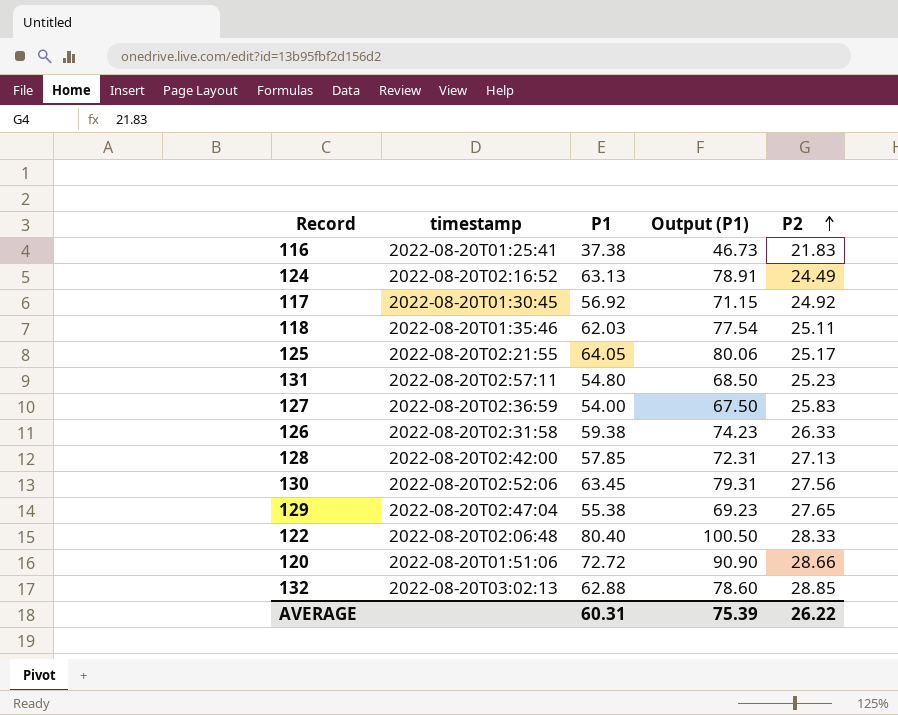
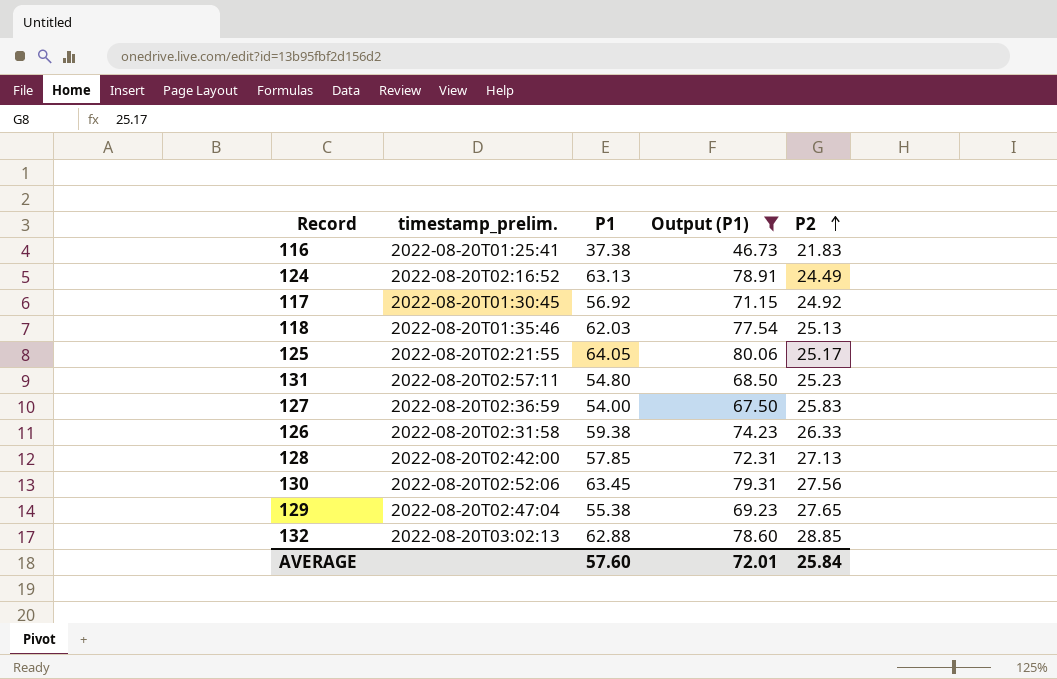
filter: none -> Output (P1) <= 80.06
column name: timestamp -> timestamp_prelim.
118 | P2: 25.11 -> 25.13
AVERAGE | P1: 60.31 -> 57.60
AVERAGE | Output (P1): 75.39 -> 72.01
AVERAGE | P2: 26.22 -> 25.84

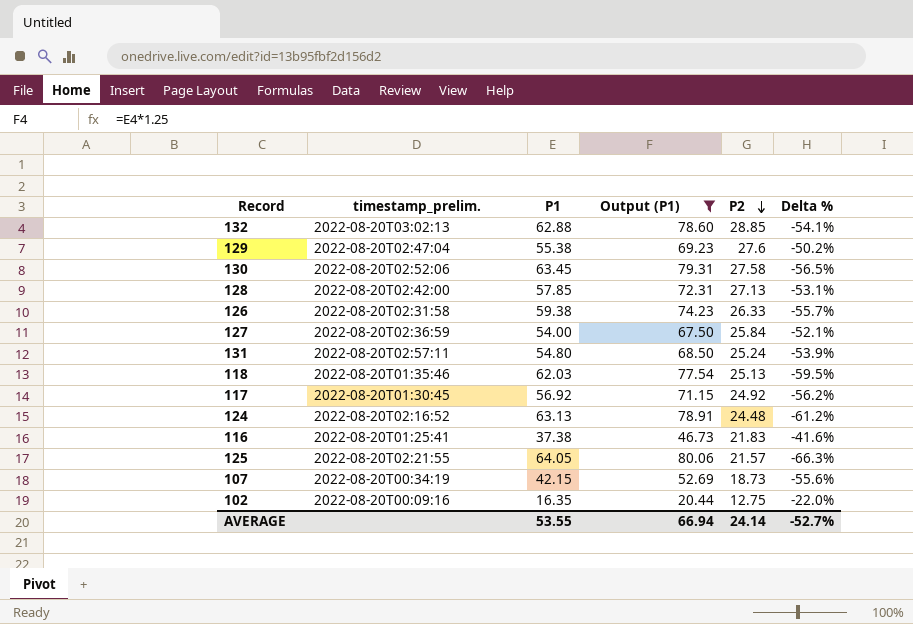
row order: P2 ascending -> P2 descending
column Delta % | formula: none -> ([P2] - [P1]) / [P1]
129 | P2: 27.65 -> 27.6
130 | P2: 27.56 -> 27.58
127 | P2: 25.83 -> 25.84
131 | P2: 25.23 -> 25.24
124 | P2: 24.49 -> 24.48
125 | P2: 25.17 -> 21.57
row 107: none -> 2022-08-20T00:34:19 | 42.15 | 52.69 | 18.73 | -55.6%
row 102: none -> 2022-08-20T00:09:16 | 16.35 | 20.44 | 12.75 | -22.0%
AVERAGE | P1: 57.60 -> 53.55
AVERAGE | Output (P1): 72.01 -> 66.94
AVERAGE | P2: 25.84 -> 24.14

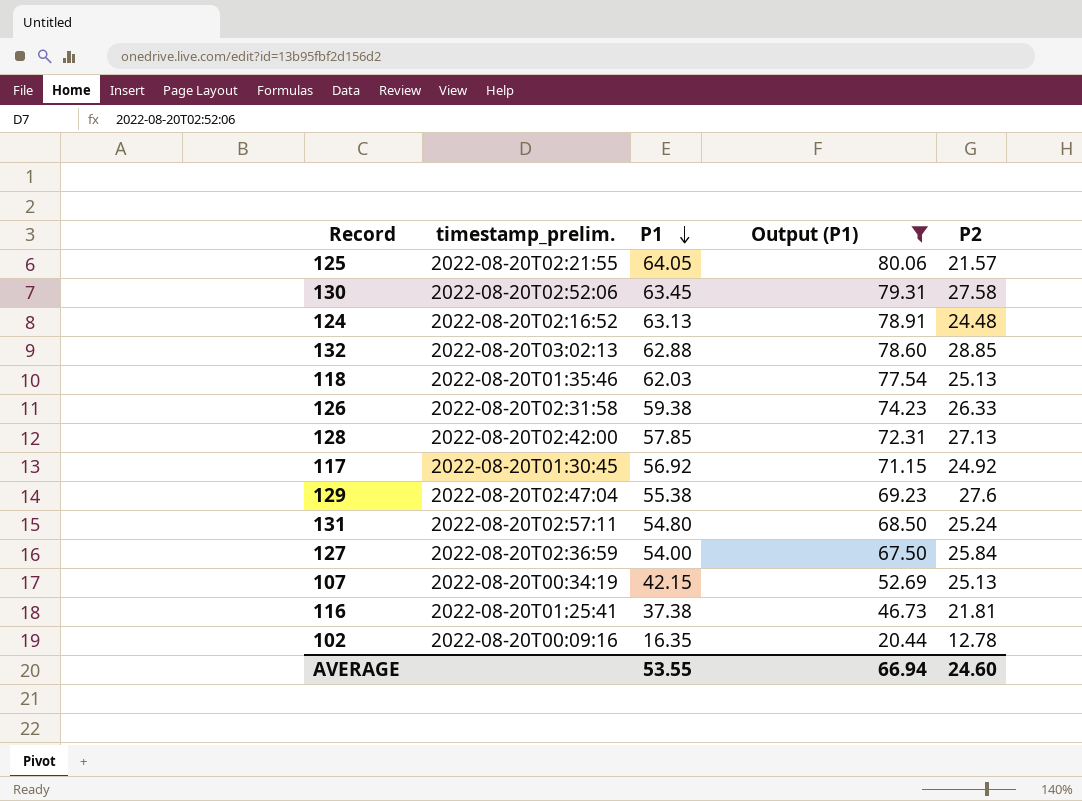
row order: P2 descending -> P1 descending
column Delta % | formula: ([P2] - [P1]) / [P1] -> none
107 | P2: 18.73 -> 25.13
116 | P2: 21.83 -> 21.81
102 | P2: 12.75 -> 12.78
AVERAGE | P2: 24.14 -> 24.60

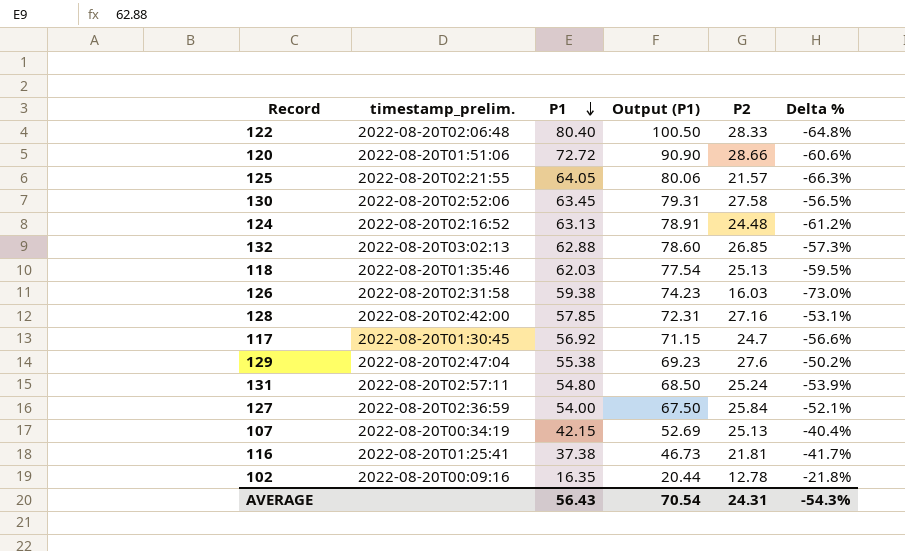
filter: Output (P1) <= 80.06 -> none
column Delta % | formula: none -> ([P2] - [P1]) / [P1]
132 | P2: 28.85 -> 26.85
126 | P2: 26.33 -> 16.03
128 | P2: 27.13 -> 27.16
117 | P2: 24.92 -> 24.7
AVERAGE | P1: 53.55 -> 56.43
AVERAGE | Output (P1): 66.94 -> 70.54
AVERAGE | P2: 24.60 -> 24.31

